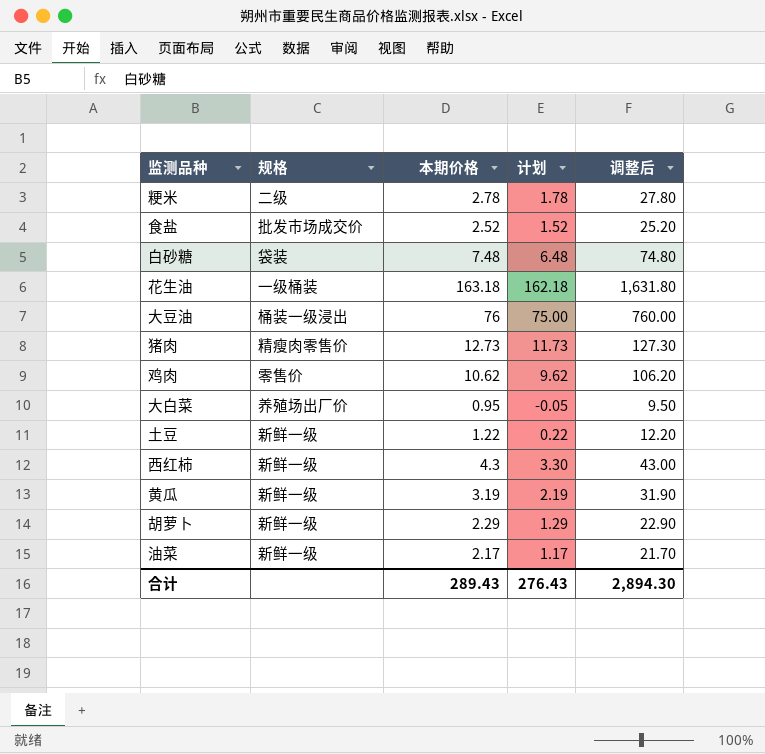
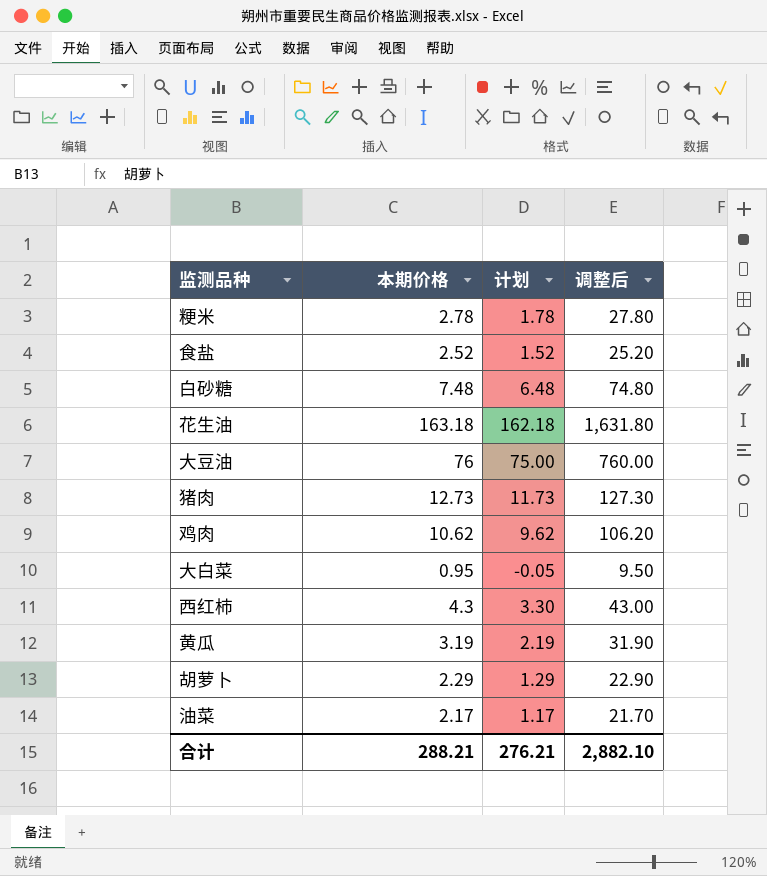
column 规格 | position: 2 -> none
row 土豆: 新鲜一级 | 1.22 | 0.22 | 12.20 -> none
合计 | 本期价格: 289.43 -> 288.21
合计 | 计划: 276.43 -> 276.21
合计 | 调整后: 2,894.30 -> 2,882.10

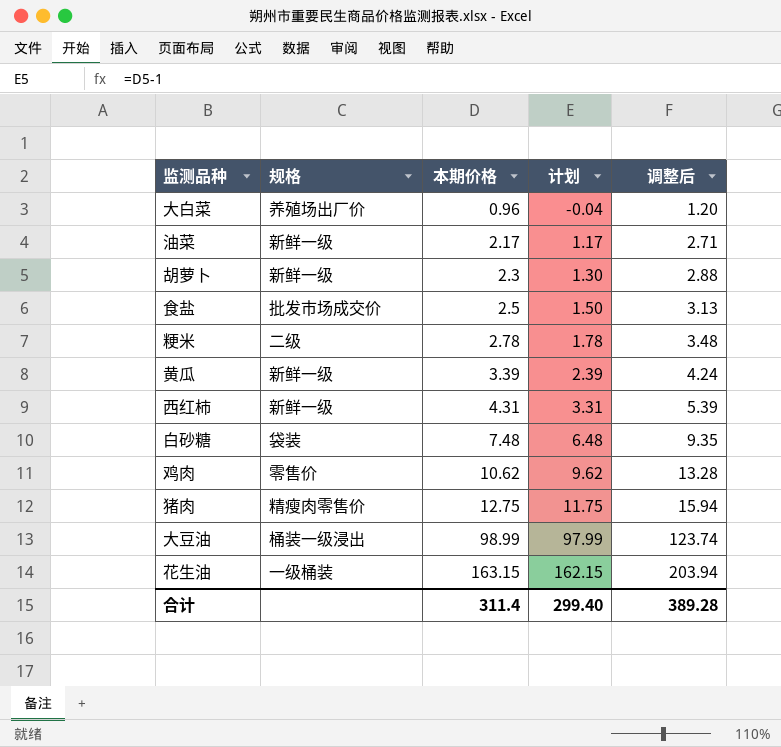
row order: none -> 本期价格 ascending
column 规格 | position: none -> 2
column 调整后 | formula: [本期价格] * 10 -> [本期价格] * 1.25
大白菜 | 本期价格: 0.95 -> 0.96
大白菜 | 计划: -0.05 -> -0.04
胡萝卜 | 本期价格: 2.29 -> 2.3
胡萝卜 | 计划: 1.29 -> 1.30
食盐 | 本期价格: 2.52 -> 2.5
食盐 | 计划: 1.52 -> 1.50
黄瓜 | 本期价格: 3.19 -> 3.39
黄瓜 | 计划: 2.19 -> 2.39
西红柿 | 本期价格: 4.3 -> 4.31
西红柿 | 计划: 3.30 -> 3.31
猪肉 | 本期价格: 12.73 -> 12.75
猪肉 | 计划: 11.73 -> 11.75
大豆油 | 本期价格: 76 -> 98.99
大豆油 | 计划: 75.00 -> 97.99
花生油 | 本期价格: 163.18 -> 163.15
花生油 | 计划: 162.18 -> 162.15
合计 | 本期价格: 288.21 -> 311.4
合计 | 计划: 276.21 -> 299.40
合计 | 调整后: 2,882.10 -> 389.28

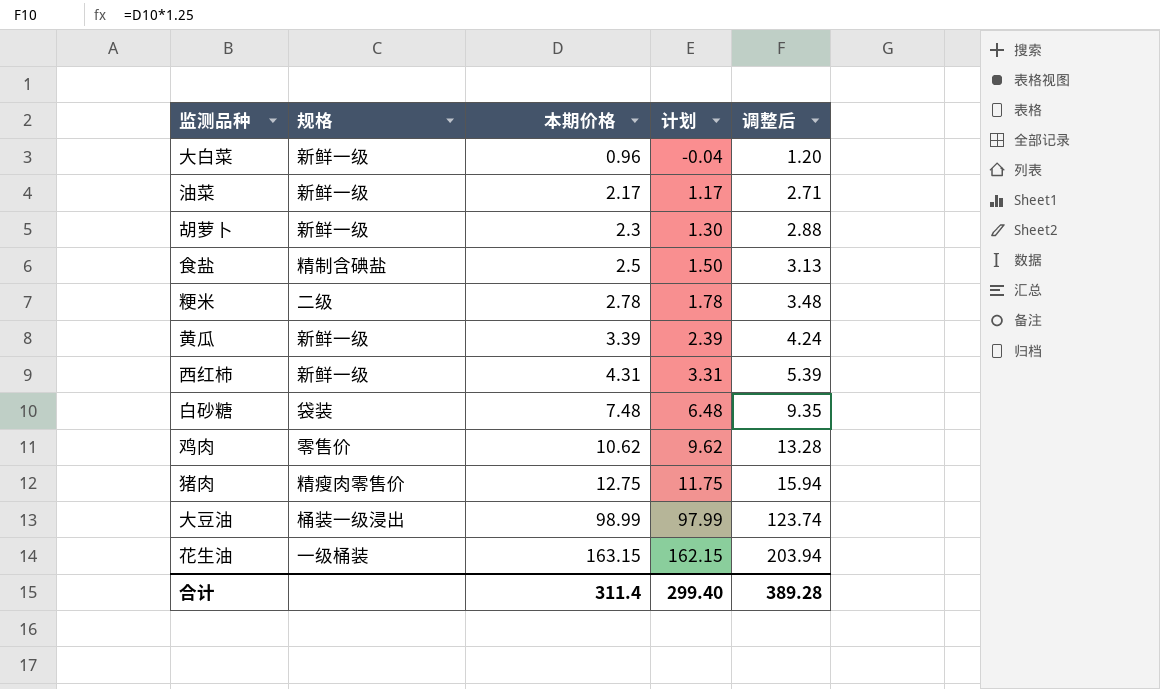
大白菜 | 规格: 养殖场出厂价 -> 新鲜一级
食盐 | 规格: 批发市场成交价 -> 精制含碘盐

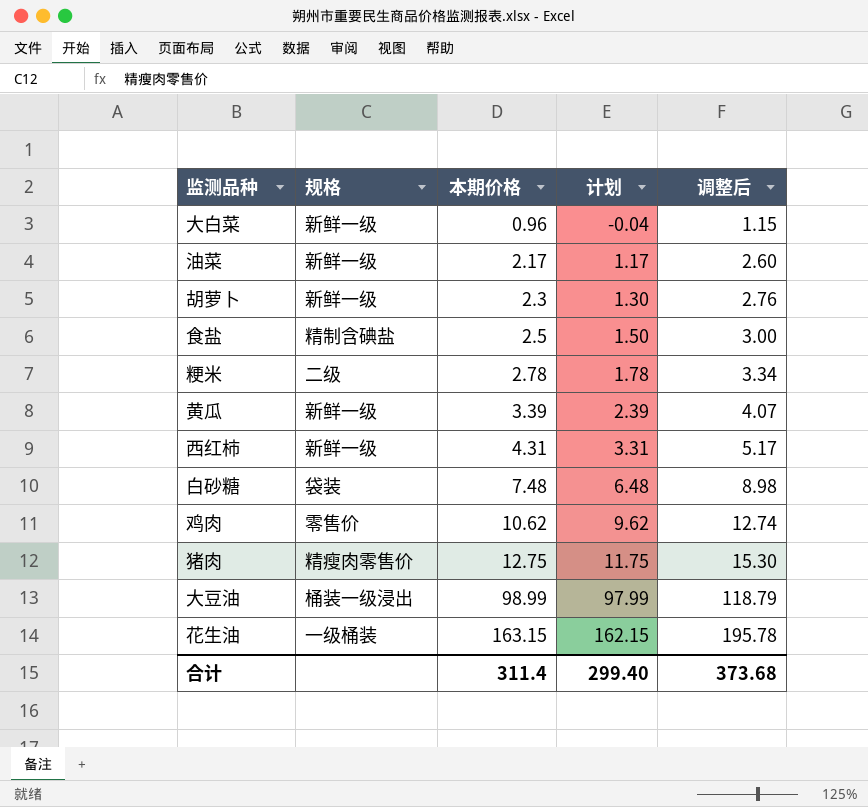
column 调整后 | formula: [本期价格] * 1.25 -> [本期价格] * 1.2
合计 | 调整后: 389.28 -> 373.68

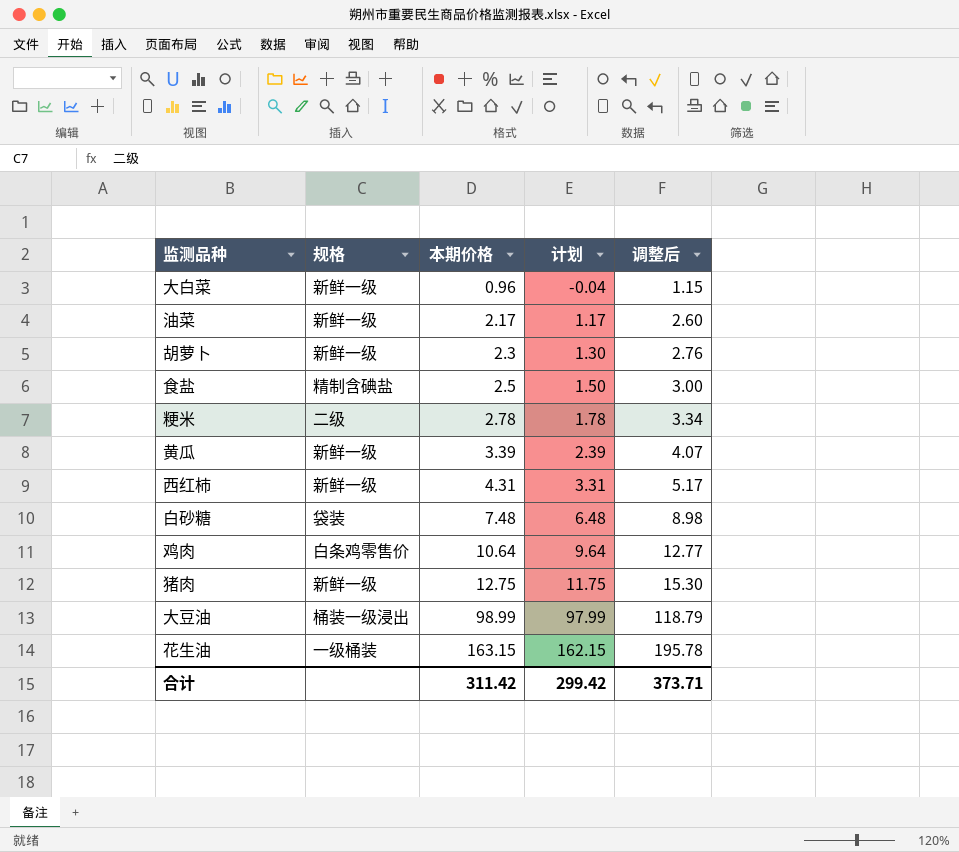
鸡肉 | 规格: 零售价 -> 白条鸡零售价
鸡肉 | 本期价格: 10.62 -> 10.64
鸡肉 | 计划: 9.62 -> 9.64
鸡肉 | 调整后: 12.74 -> 12.77
猪肉 | 规格: 精瘦肉零售价 -> 新鲜一级
合计 | 本期价格: 311.4 -> 311.42
合计 | 计划: 299.40 -> 299.42
合计 | 调整后: 373.68 -> 373.71

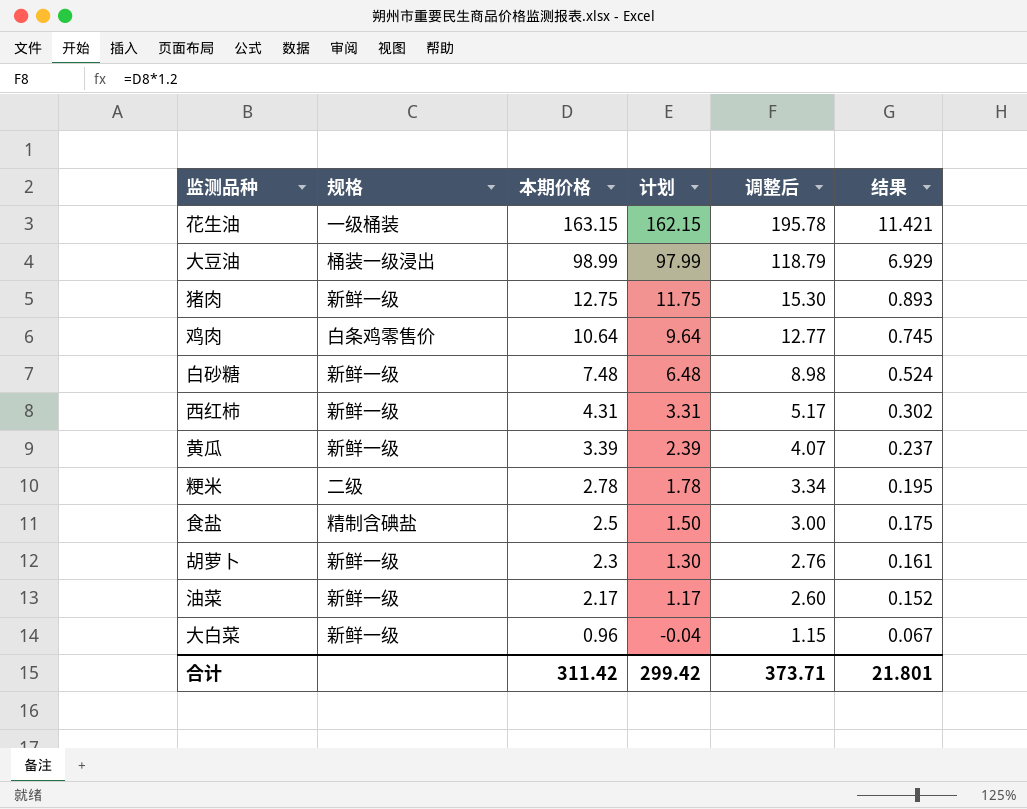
row order: 本期价格 ascending -> 本期价格 descending
column 结果 | formula: none -> [本期价格] * 0.07
白砂糖 | 规格: 袋装 -> 新鲜一级

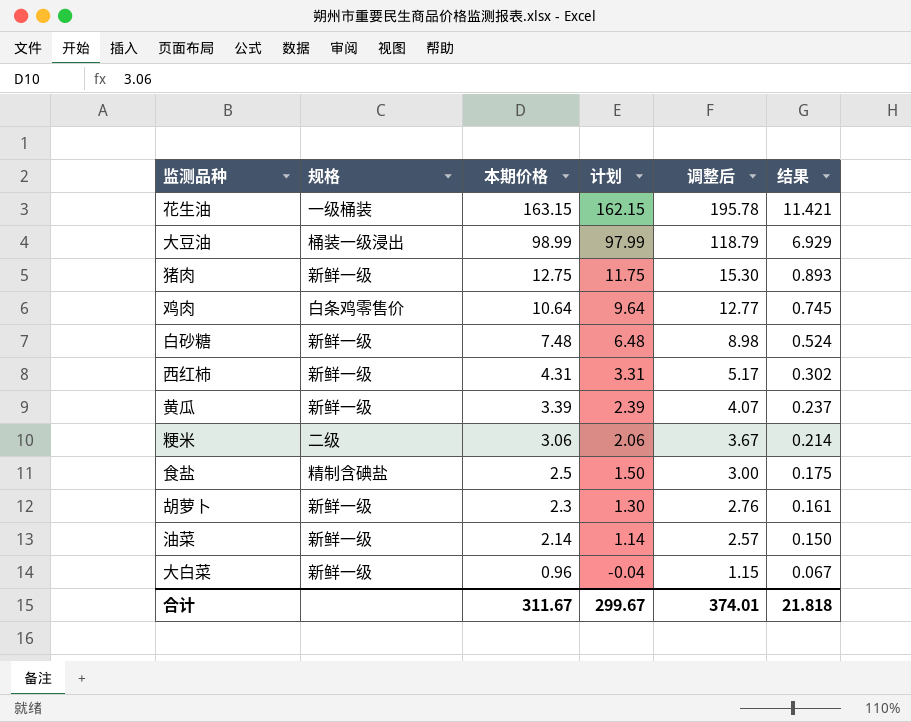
粳米 | 本期价格: 2.78 -> 3.06
粳米 | 计划: 1.78 -> 2.06
粳米 | 调整后: 3.34 -> 3.67
粳米 | 结果: 0.195 -> 0.214
油菜 | 本期价格: 2.17 -> 2.14
油菜 | 计划: 1.17 -> 1.14
油菜 | 调整后: 2.60 -> 2.57
油菜 | 结果: 0.152 -> 0.150
合计 | 本期价格: 311.42 -> 311.67
合计 | 计划: 299.42 -> 299.67
合计 | 调整后: 373.71 -> 374.01
合计 | 结果: 21.801 -> 21.818

